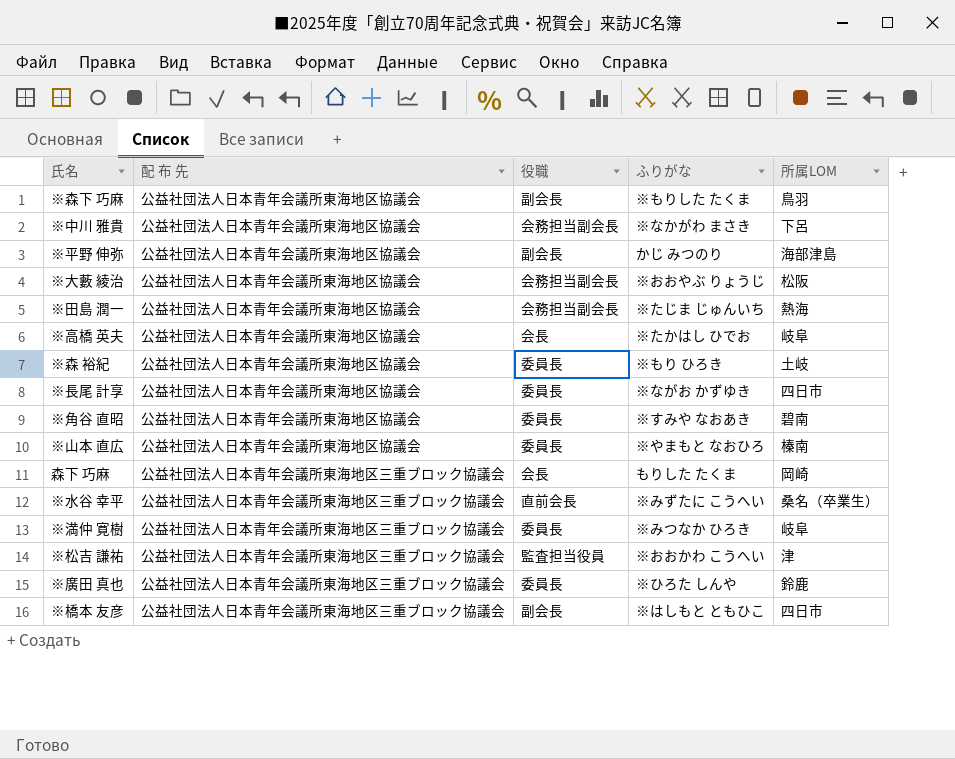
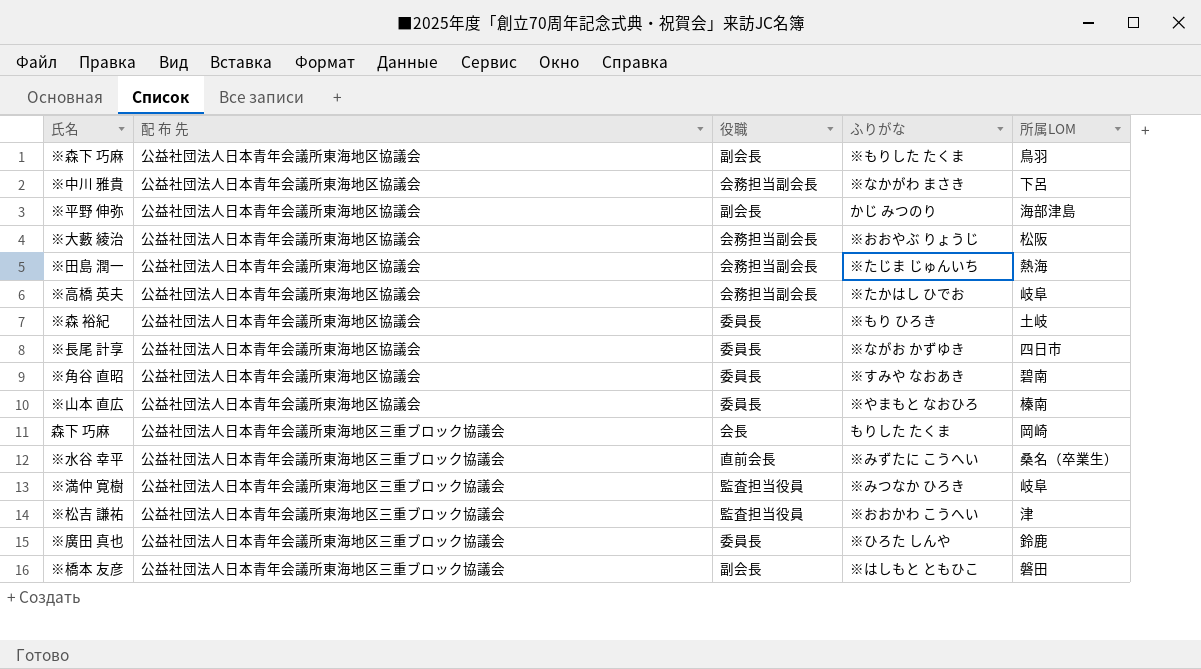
※高橋 英夫 | 役職: 会長 -> 会務担当副会長
※満仲 寛樹 | 役職: 委員長 -> 監査担当役員
※橋本 友彦 | 所属LOM: 四日市 -> 磐田

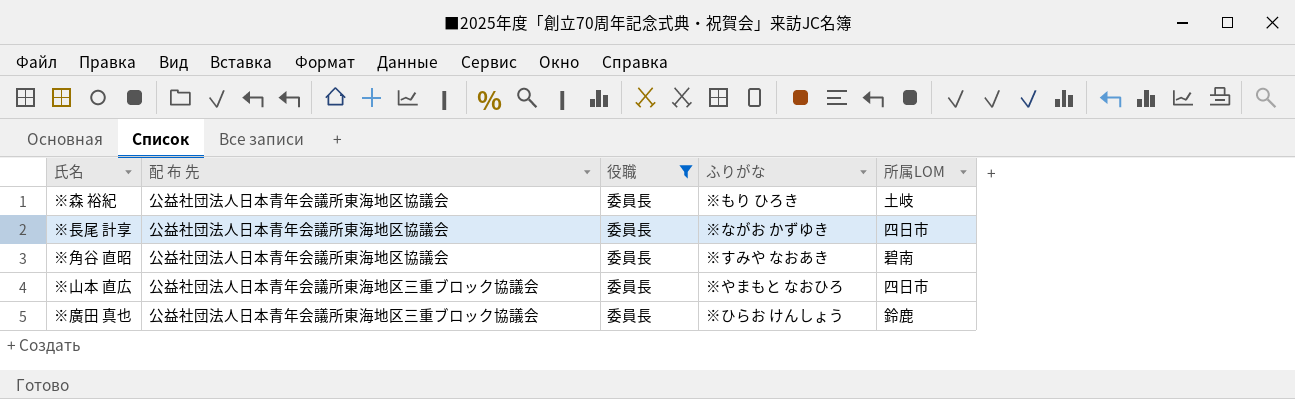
filter: none -> 役職 = 委員長
※山本 直広 | 配 布 先: 公益社団法人日本青年会議所東海地区協議会 -> 公益社団法人日本青年会議所東海地区三重ブロック協議会
※山本 直広 | 所属LOM: 榛南 -> 四日市
※廣田 真也 | ふりがな: ※ひろた しんや -> ※ひらお けんしょう

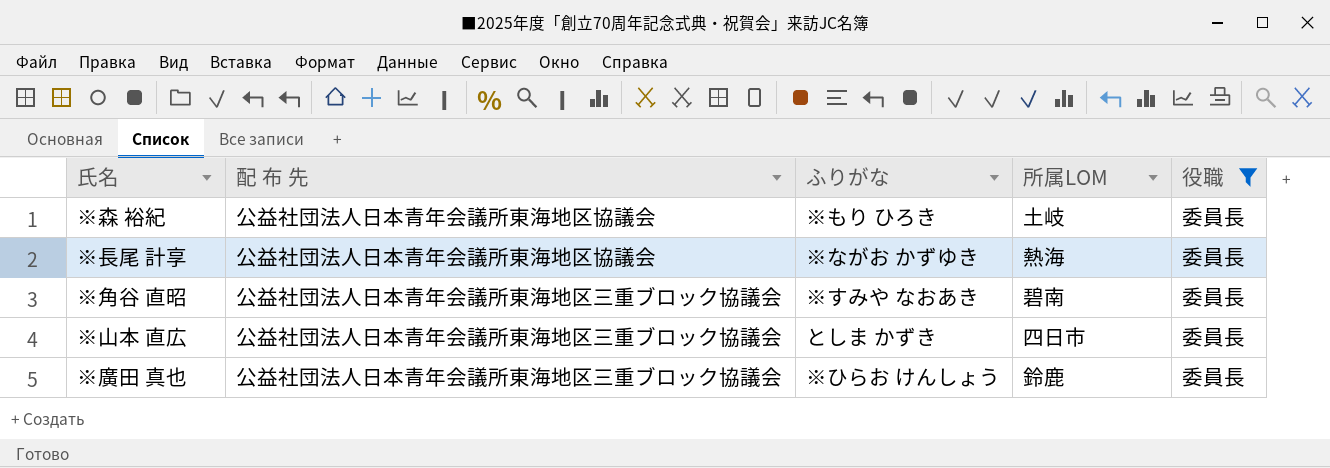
column 役職 | position: 3 -> 5
※長尾 計享 | 所属LOM: 四日市 -> 熱海
※角谷 直昭 | 配 布 先: 公益社団法人日本青年会議所東海地区協議会 -> 公益社団法人日本青年会議所東海地区三重ブロック協議会
※山本 直広 | ふりがな: ※やまもと なおひろ -> としま かずき

